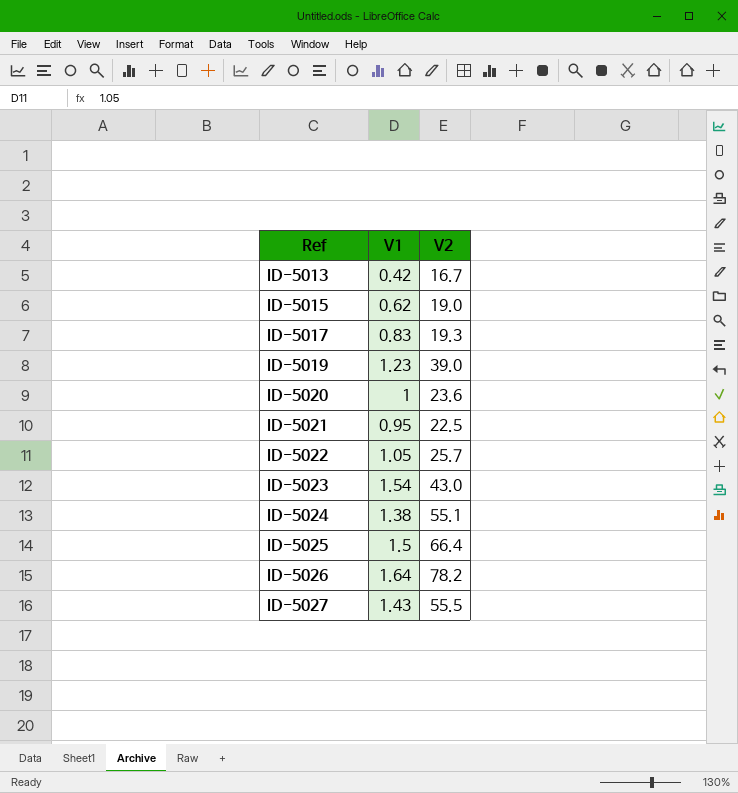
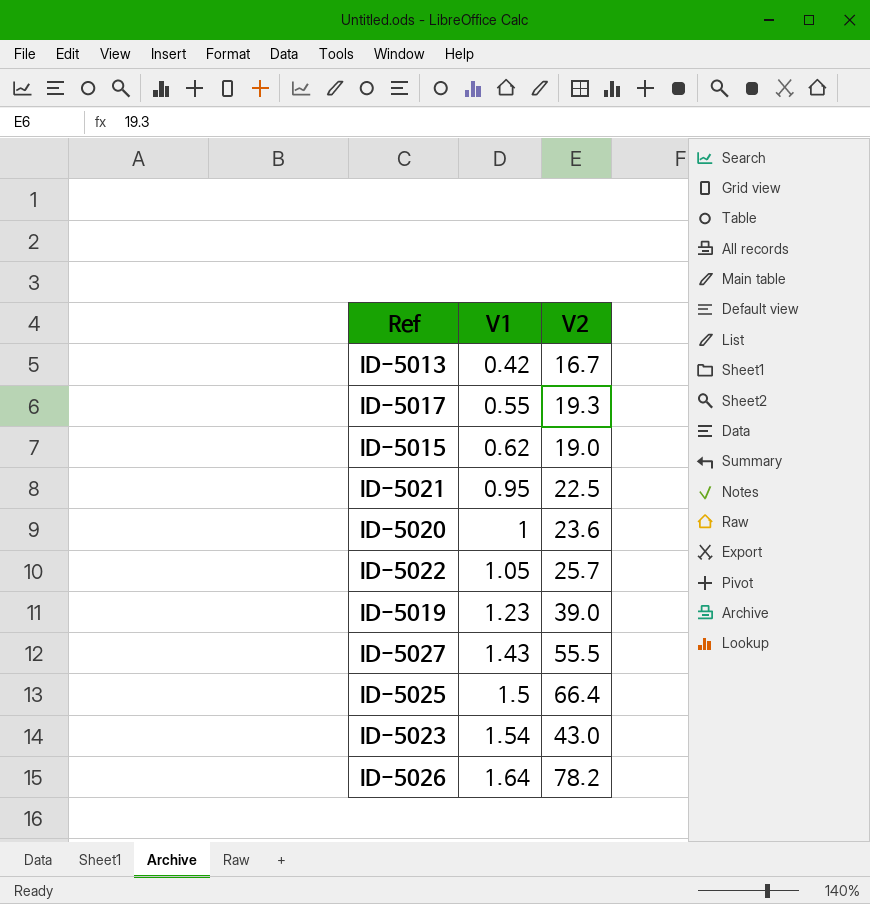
row order: Ref ascending -> V1 ascending
row ID-5024: 1.38 | 55.1 -> none
ID-5017 | V1: 0.83 -> 0.55

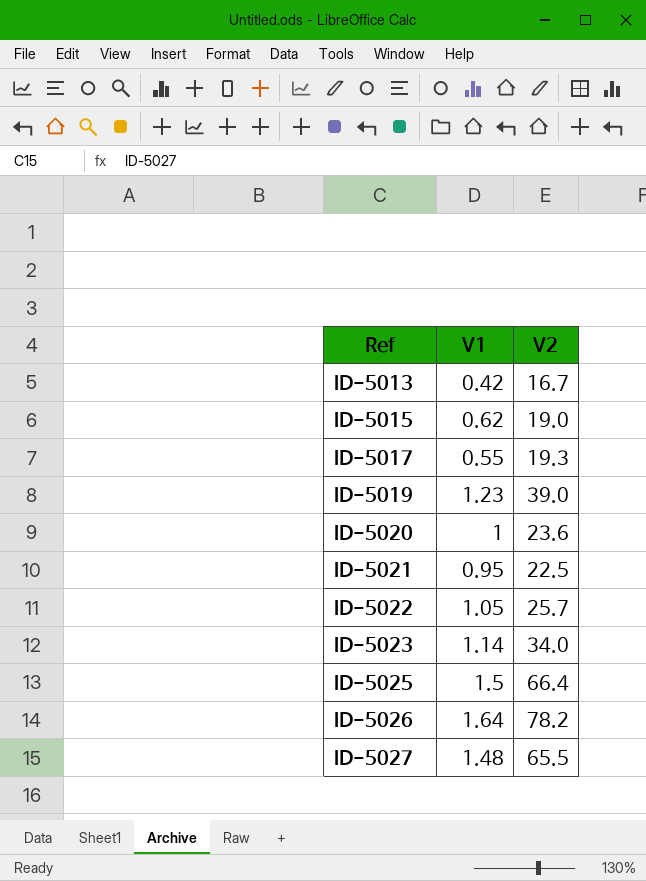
row order: V1 ascending -> Ref ascending
ID-5023 | V1: 1.54 -> 1.14
ID-5023 | V2: 43.0 -> 34.0
ID-5027 | V1: 1.43 -> 1.48
ID-5027 | V2: 55.5 -> 65.5

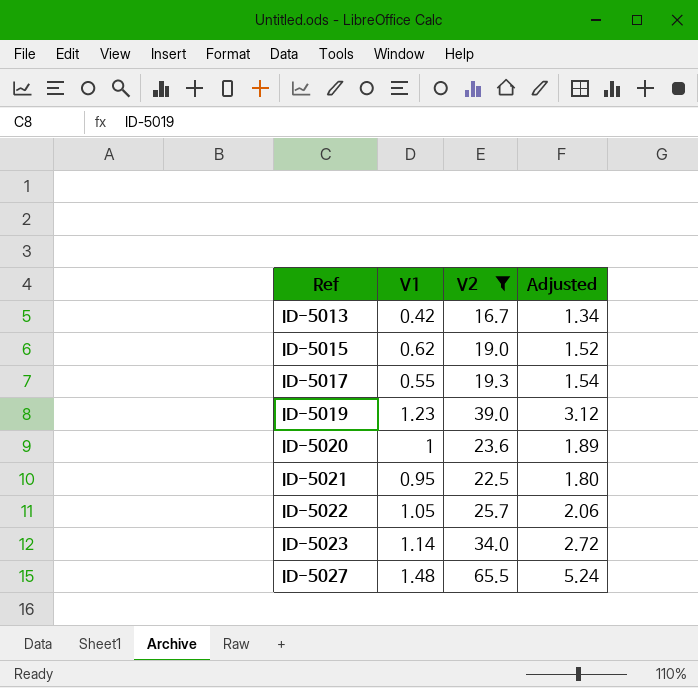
filter: none -> V2 <= 65.5
column Adjusted | formula: none -> [V2] * 0.08

